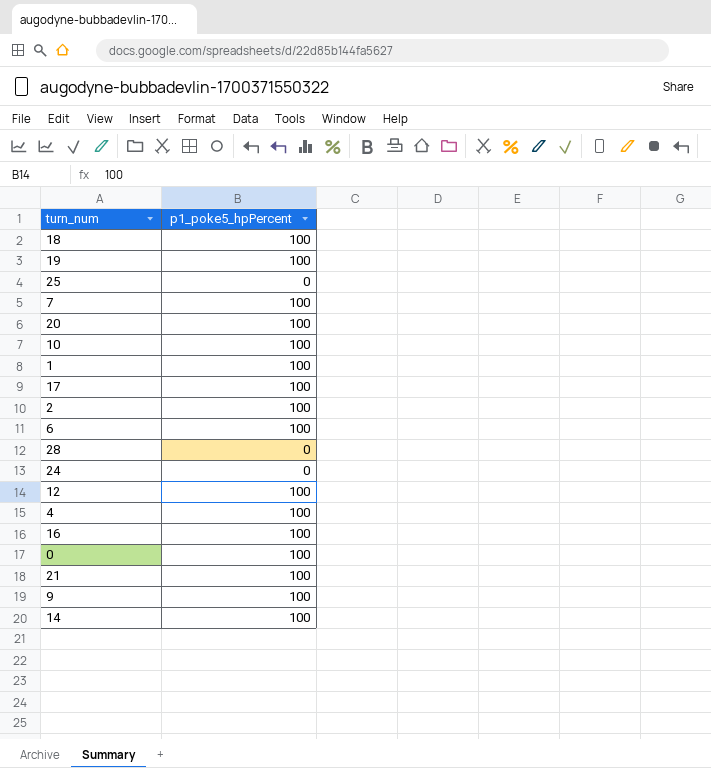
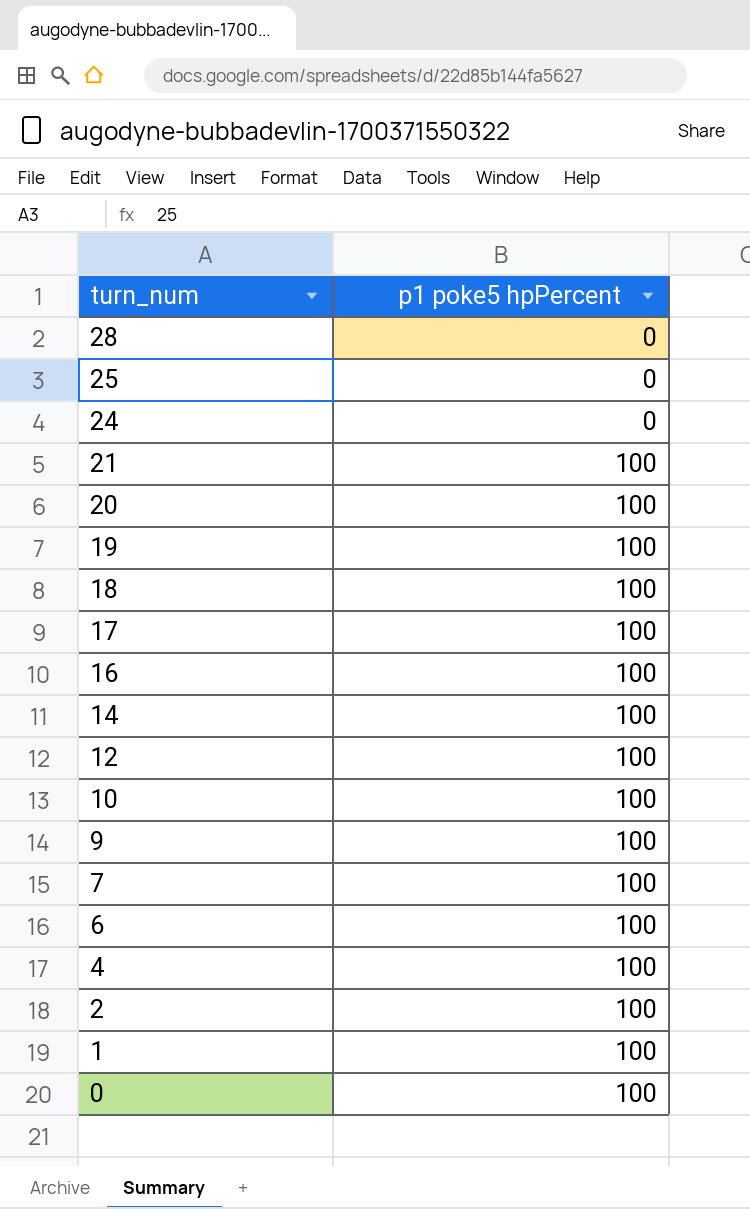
row order: none -> turn_num descending
column name: p1_poke5_hpPercent -> p1 poke5 hpPercent

